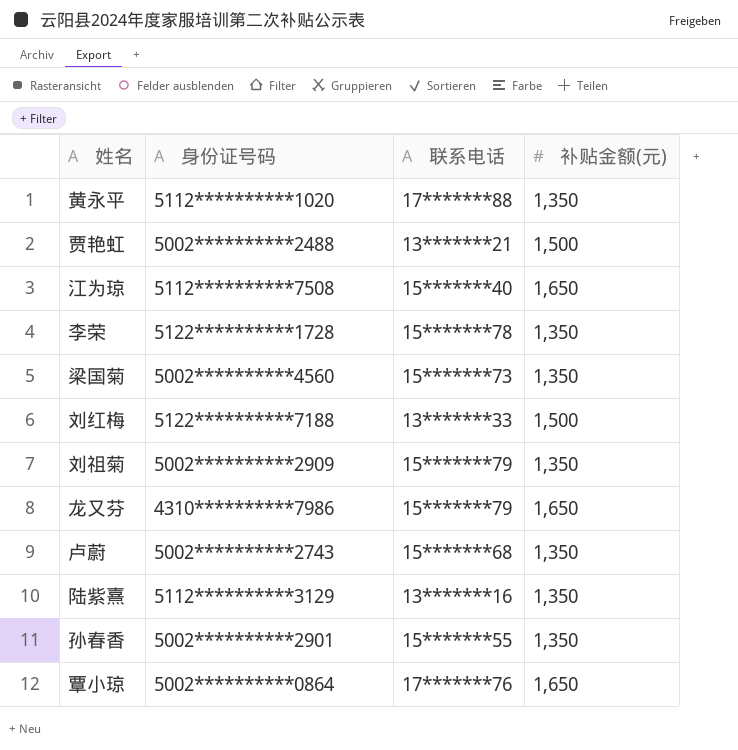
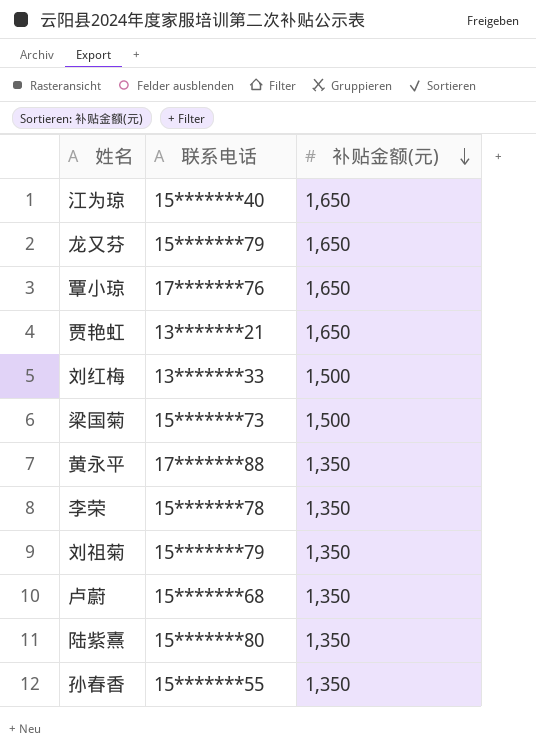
row order: none -> 补贴金额(元) descending
column 身份证号码 | position: 2 -> none
贾艳虹 | 补贴金额(元): 1,500 -> 1,650
梁国菊 | 补贴金额(元): 1,350 -> 1,500
陆紫熹 | 联系电话: 13*******16 -> 15*******80

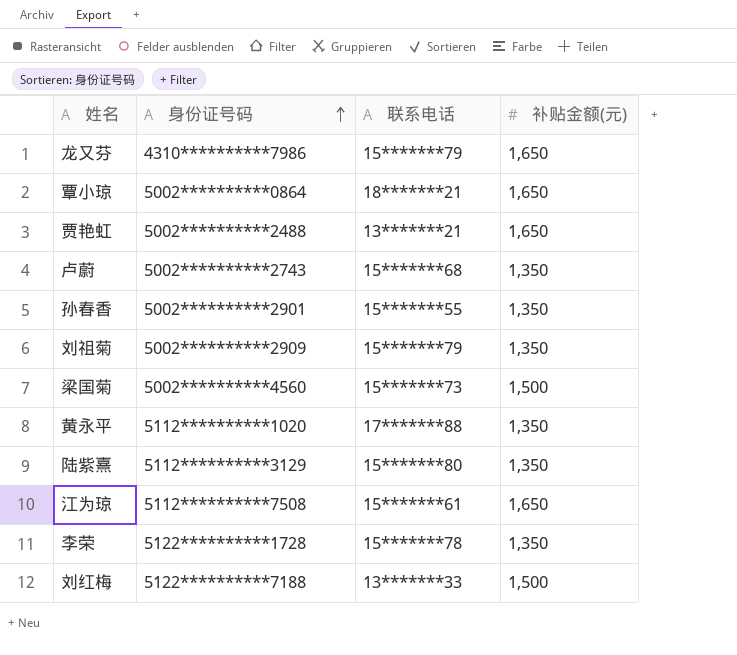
row order: 补贴金额(元) descending -> 身份证号码 ascending
column 身份证号码 | position: none -> 2
覃小琼 | 联系电话: 17*******76 -> 18*******21
江为琼 | 联系电话: 15*******40 -> 15*******61

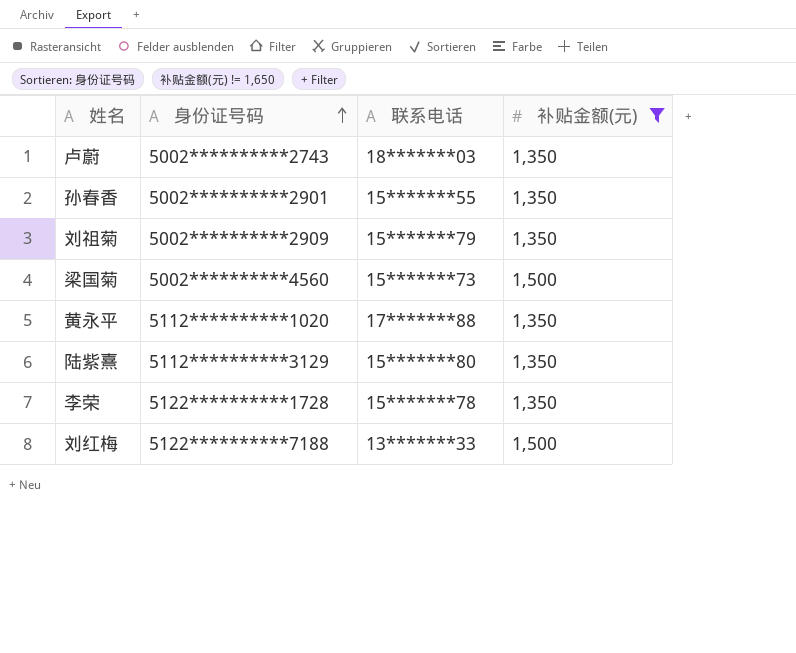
filter: none -> 补贴金额(元) != 1,650
卢蔚 | 联系电话: 15*******68 -> 18*******03

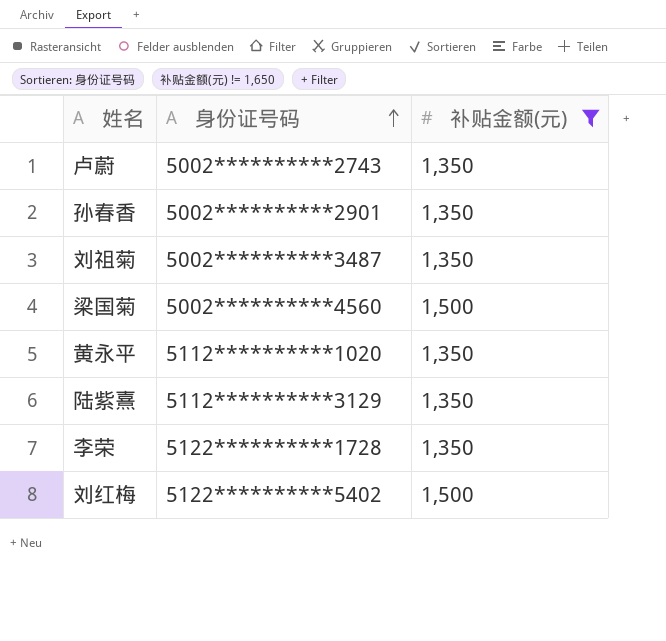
column 联系电话 | position: 3 -> none
刘祖菊 | 身份证号码: 5002**********2909 -> 5002**********3487
刘红梅 | 身份证号码: 5122**********7188 -> 5122**********5402

